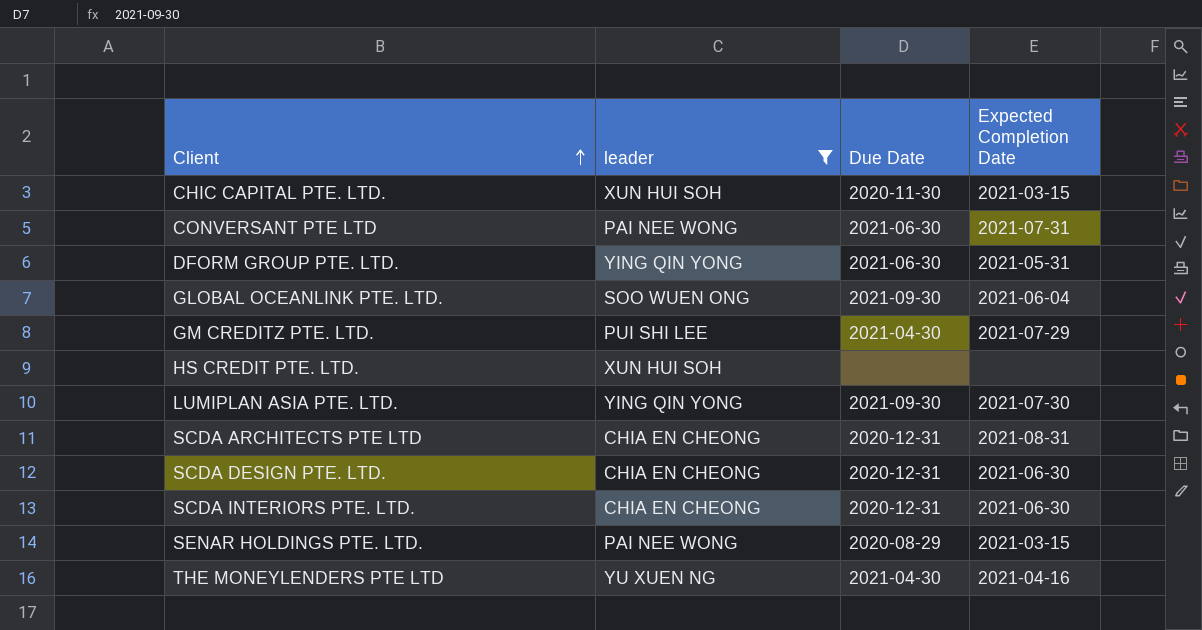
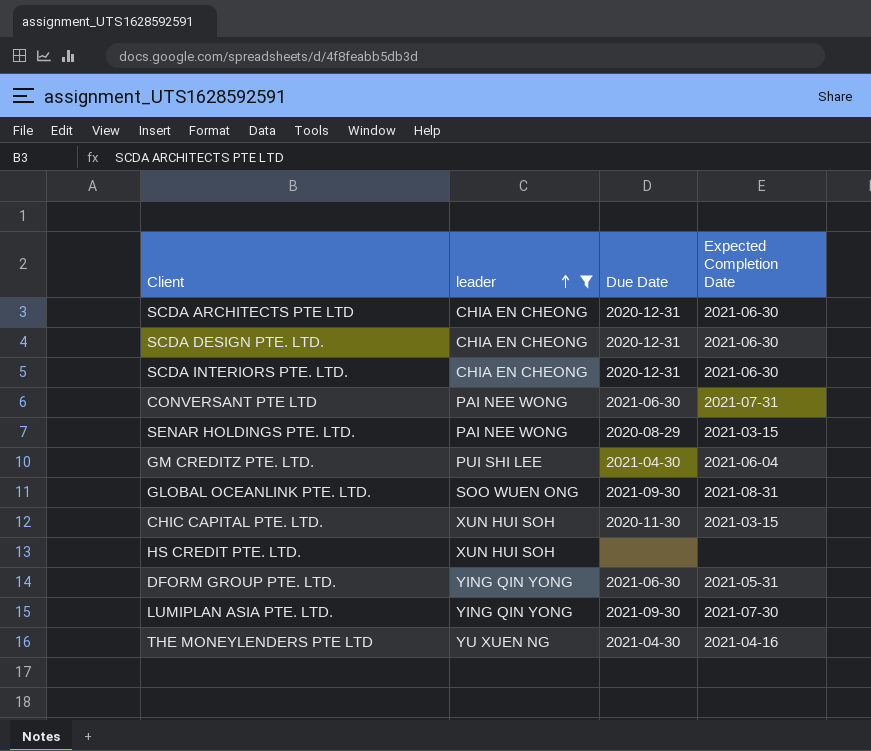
row order: Client ascending -> leader ascending
SCDA ARCHITECTS PTE LTD | Expected Completion Date: 2021-08-31 -> 2021-06-30
GM CREDITZ PTE. LTD. | Expected Completion Date: 2021-07-29 -> 2021-06-04
GLOBAL OCEANLINK PTE. LTD. | Expected Completion Date: 2021-06-04 -> 2021-08-31

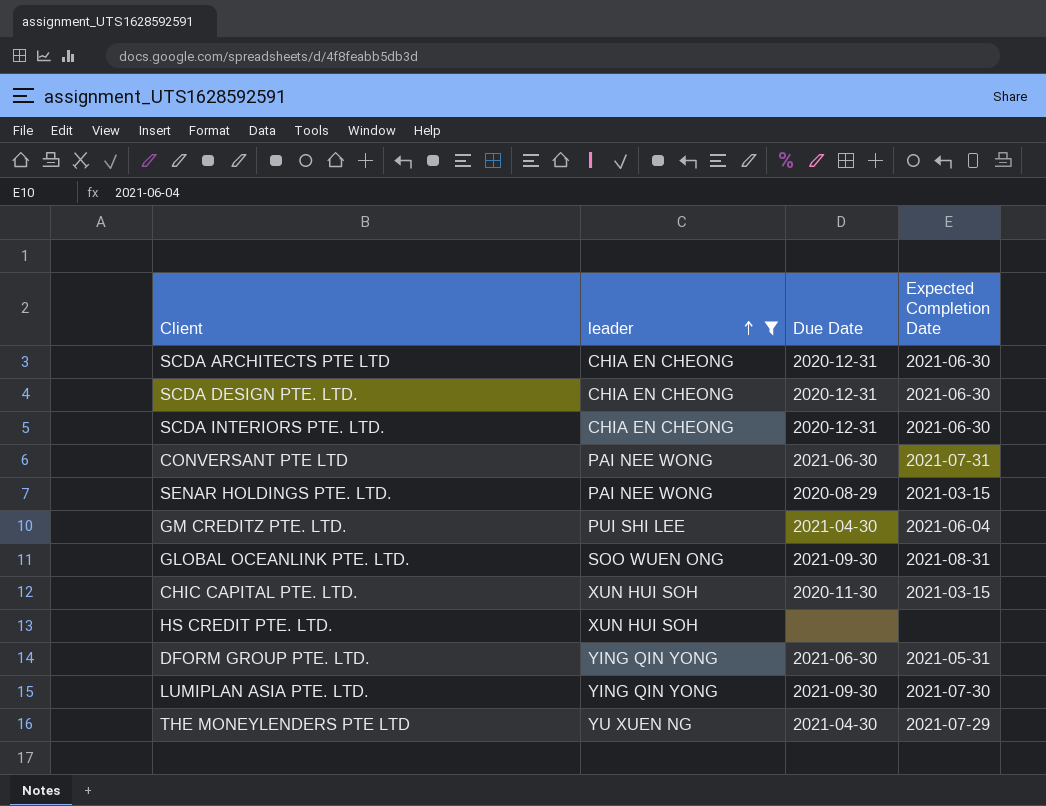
THE MONEYLENDERS PTE LTD | Expected Completion Date: 2021-04-16 -> 2021-07-29

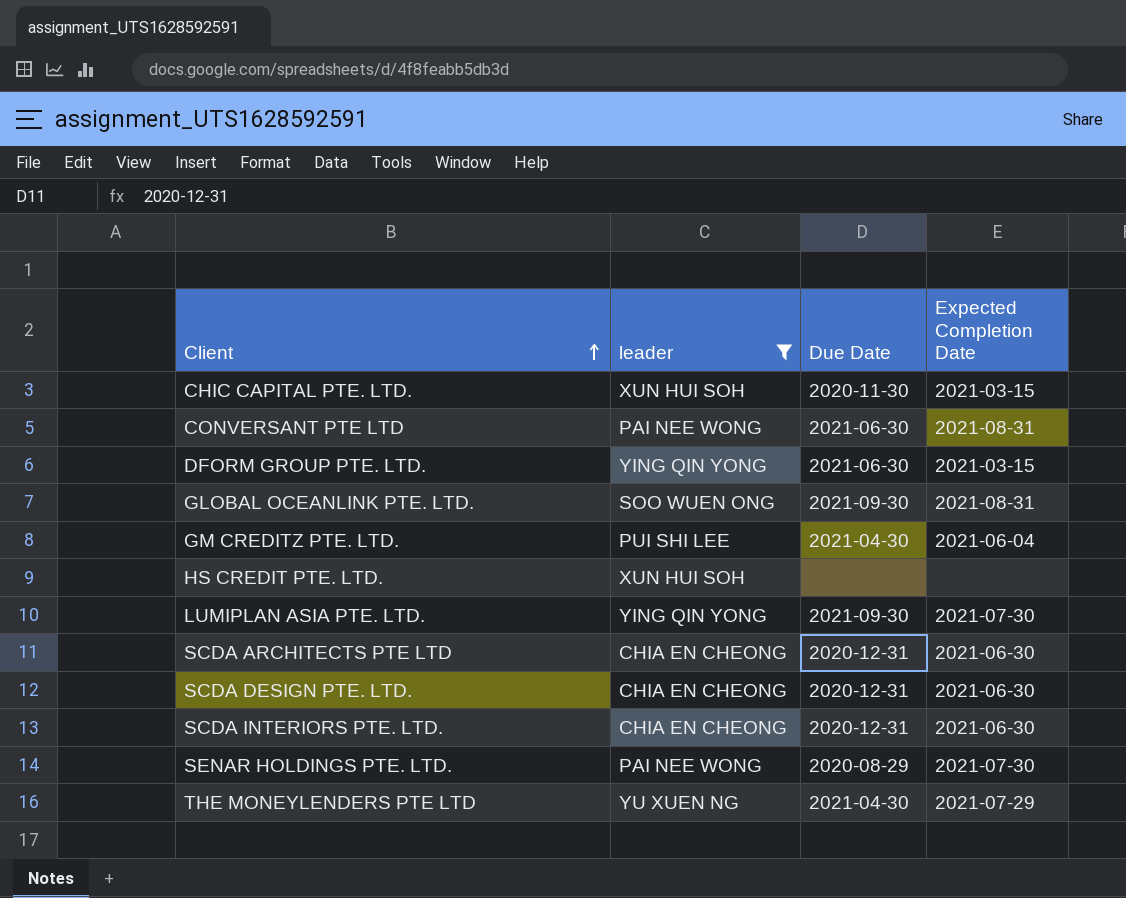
row order: leader ascending -> Client ascending
CONVERSANT PTE LTD | Expected Completion Date: 2021-07-31 -> 2021-08-31
DFORM GROUP PTE. LTD. | Expected Completion Date: 2021-05-31 -> 2021-03-15
SENAR HOLDINGS PTE. LTD. | Expected Completion Date: 2021-03-15 -> 2021-07-30

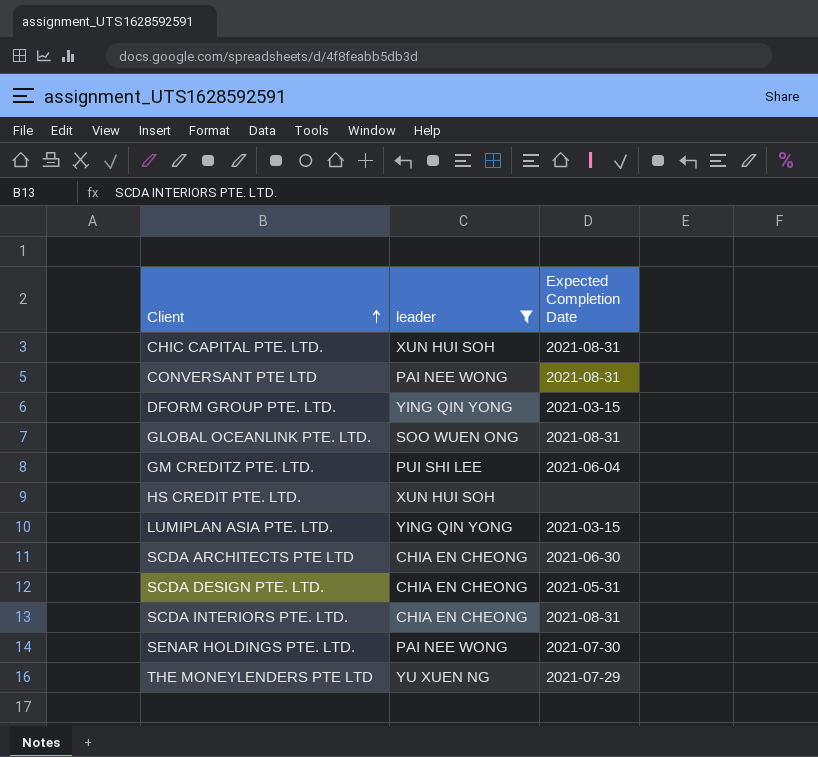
column Due Date | position: 3 -> none
CHIC CAPITAL PTE. LTD. | Expected Completion Date: 2021-03-15 -> 2021-08-31
LUMIPLAN ASIA PTE. LTD. | Expected Completion Date: 2021-07-30 -> 2021-03-15
SCDA DESIGN PTE. LTD. | Expected Completion Date: 2021-06-30 -> 2021-05-31
SCDA INTERIORS PTE. LTD. | Expected Completion Date: 2021-06-30 -> 2021-08-31

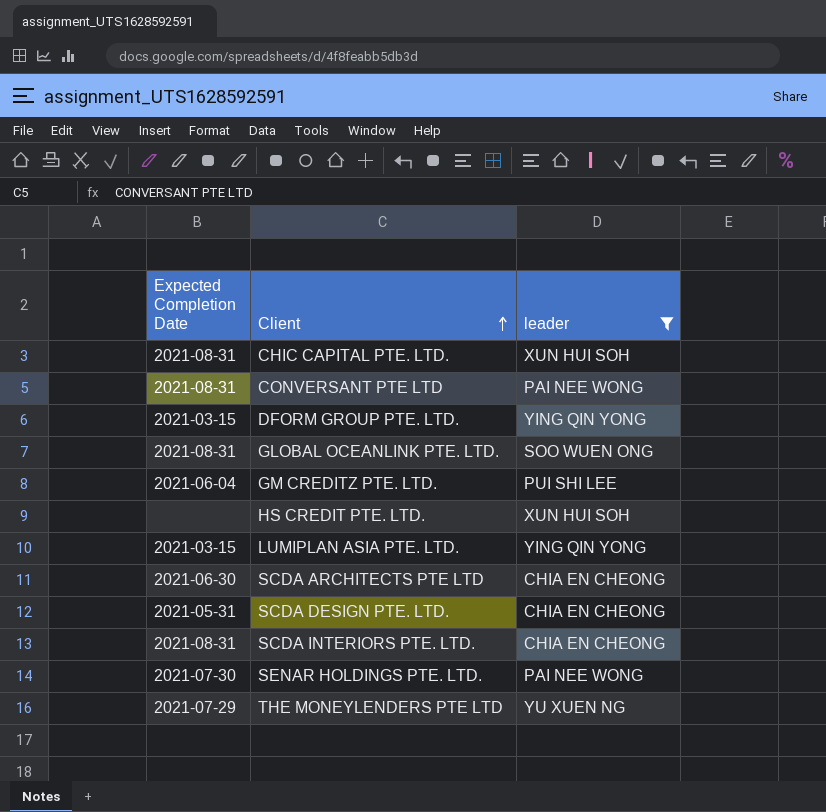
column Expected Completion Date | position: 3 -> 1

